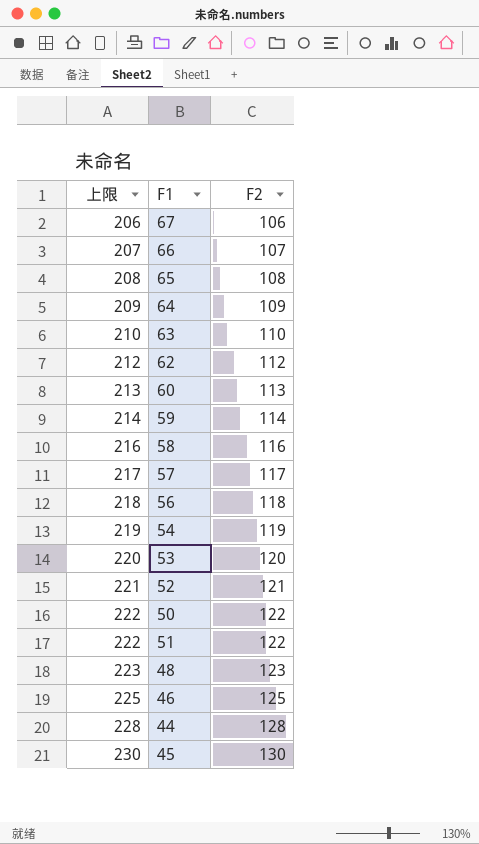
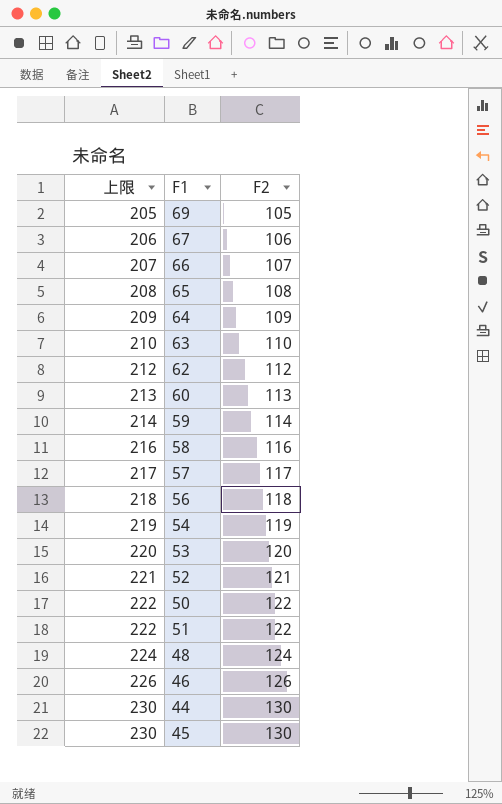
row 69: none -> 205 | 105
48 | 上限: 223 -> 224
48 | F2: 123 -> 124
46 | 上限: 225 -> 226
46 | F2: 125 -> 126
44 | 上限: 228 -> 230
44 | F2: 128 -> 130

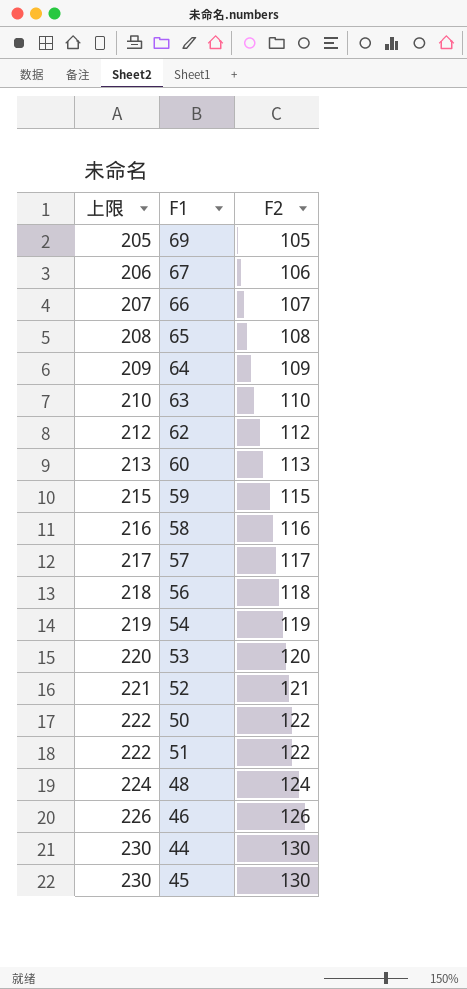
59 | 上限: 214 -> 215
59 | F2: 114 -> 115

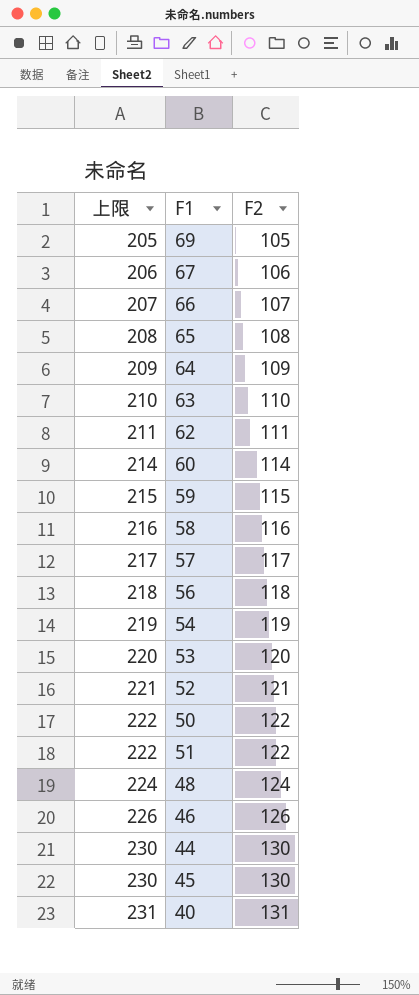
62 | 上限: 212 -> 211
62 | F2: 112 -> 111
60 | 上限: 213 -> 214
60 | F2: 113 -> 114
row 40: none -> 231 | 131

